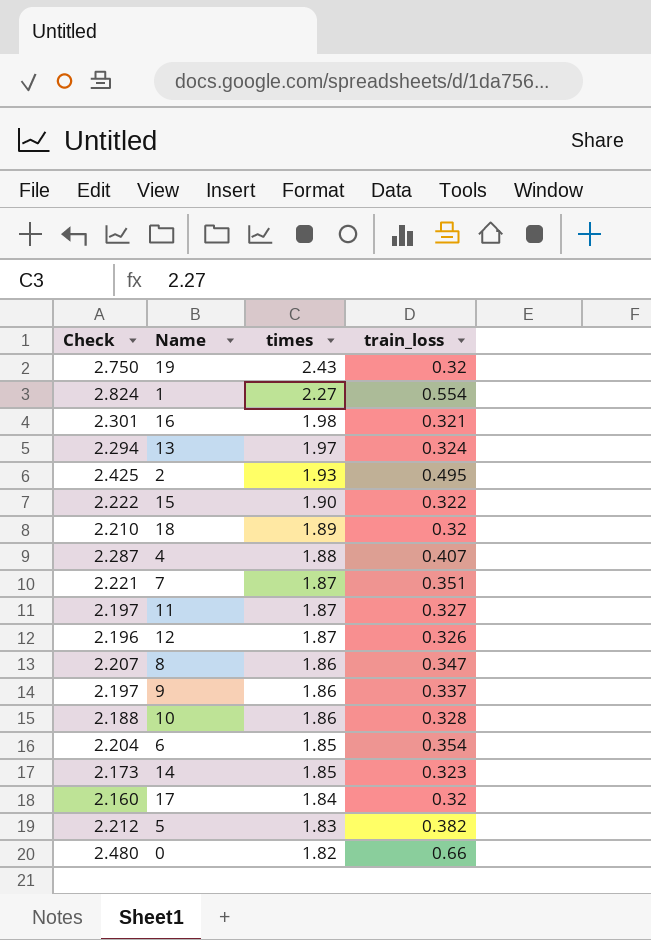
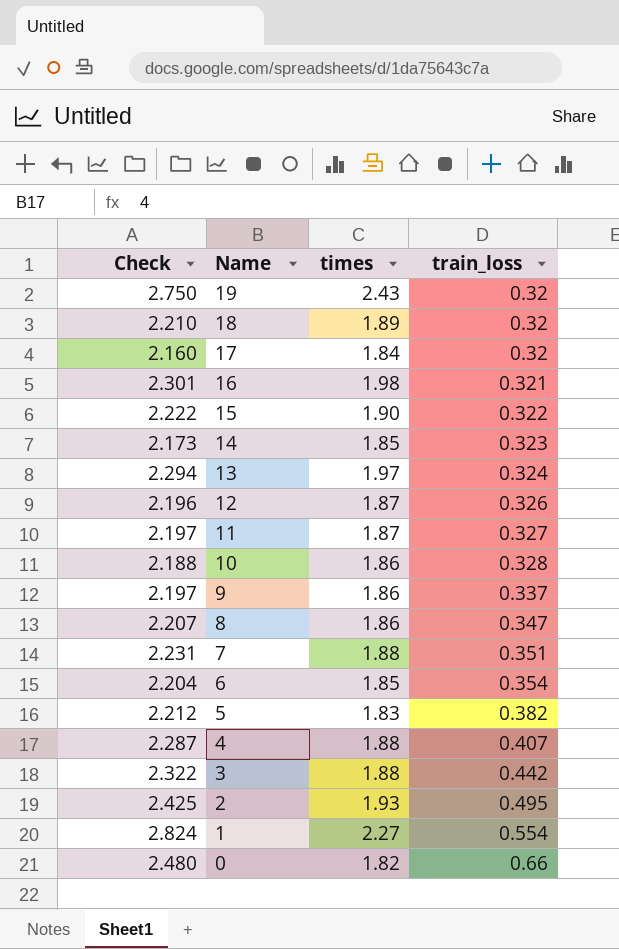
row order: times descending -> Name descending
7 | Check: 2.221 -> 2.231
7 | times: 1.87 -> 1.88
row 3: none -> 2.322 | 1.88 | 0.442

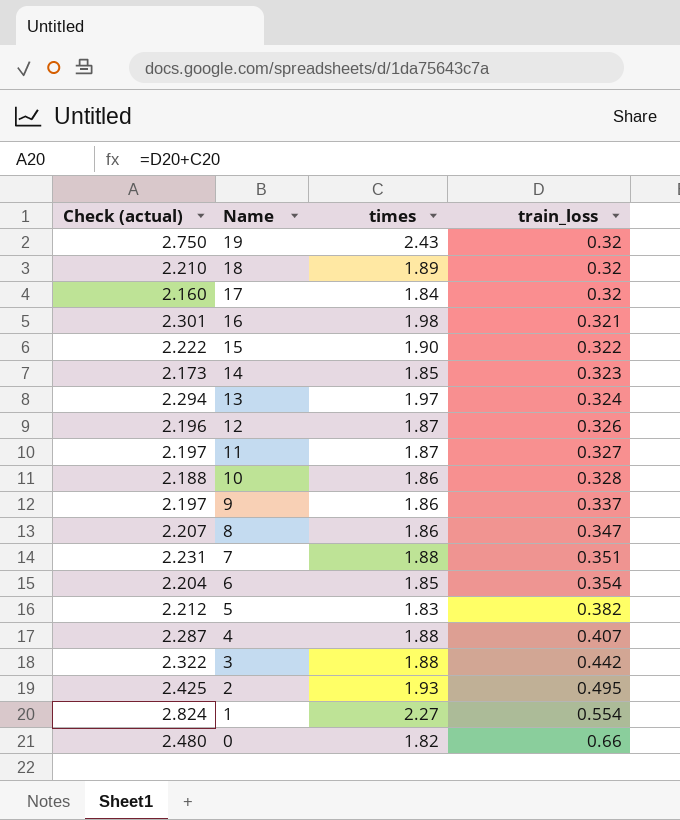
column name: Check -> Check (actual)

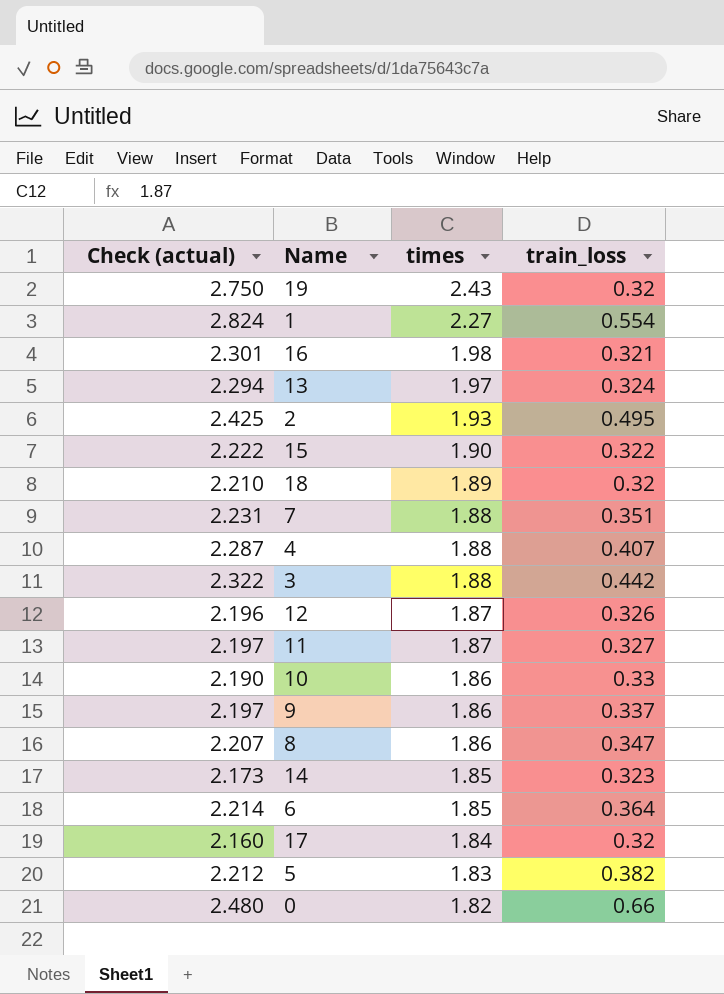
row order: Name descending -> times descending
10 | Check (actual): 2.188 -> 2.190
10 | train_loss: 0.328 -> 0.33
6 | Check (actual): 2.204 -> 2.214
6 | train_loss: 0.354 -> 0.364

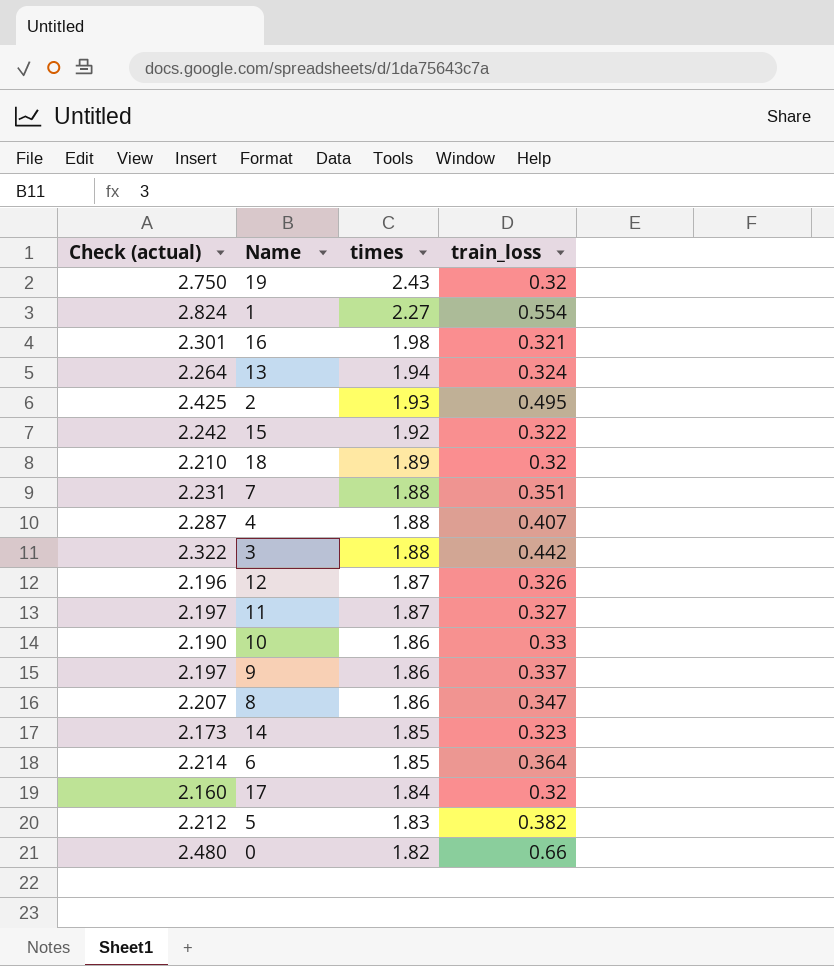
13 | Check (actual): 2.294 -> 2.264
13 | times: 1.97 -> 1.94
15 | Check (actual): 2.222 -> 2.242
15 | times: 1.90 -> 1.92

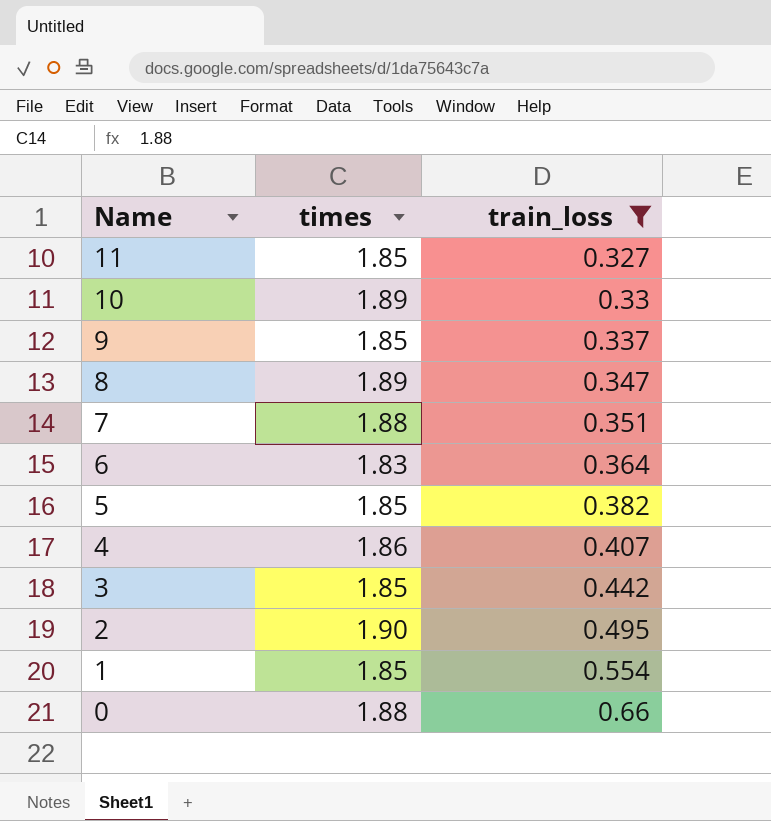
filter: none -> train_loss >= 0.327
row order: times descending -> Name descending
column Check (actual) | formula: [times] + [train_loss] -> none
11 | times: 1.87 -> 1.85
10 | times: 1.86 -> 1.89
9 | times: 1.86 -> 1.85
8 | times: 1.86 -> 1.89
6 | times: 1.85 -> 1.83
5 | times: 1.83 -> 1.85
4 | times: 1.88 -> 1.86
3 | times: 1.88 -> 1.85
2 | times: 1.93 -> 1.90
1 | times: 2.27 -> 1.85
0 | times: 1.82 -> 1.88

